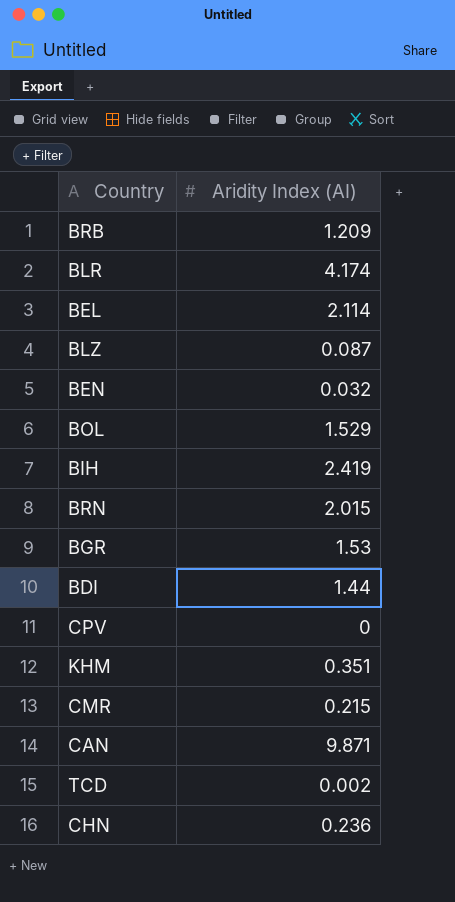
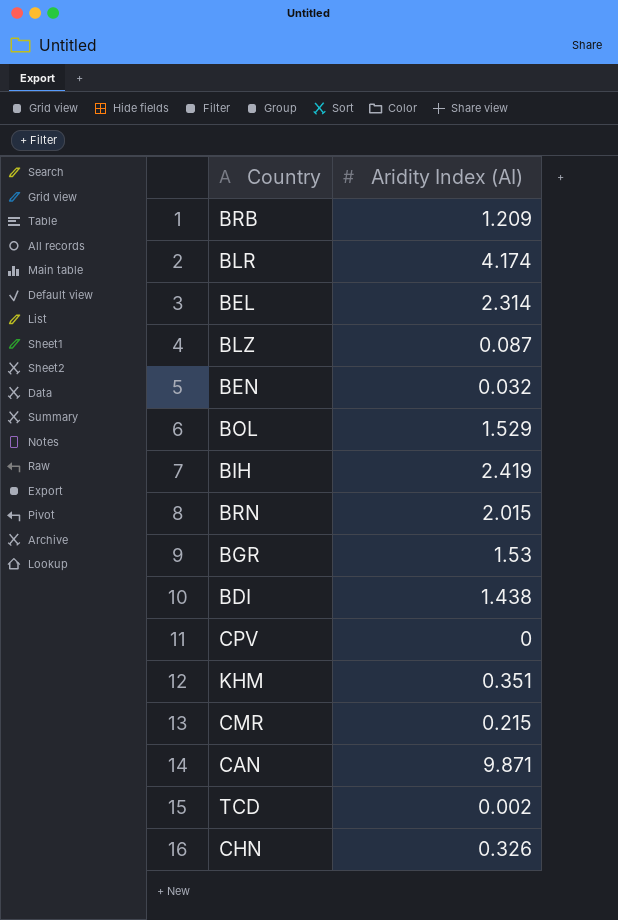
BEL | Aridity Index (AI): 2.114 -> 2.314
BDI | Aridity Index (AI): 1.44 -> 1.438
CHN | Aridity Index (AI): 0.236 -> 0.326

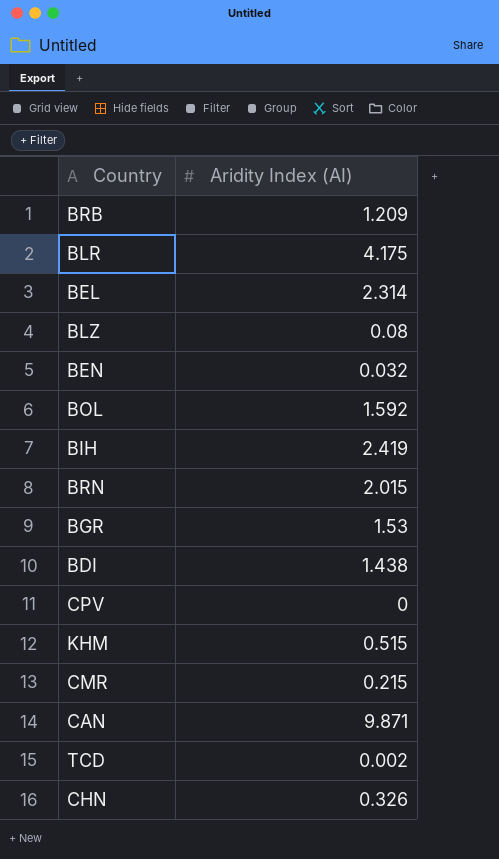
BLR | Aridity Index (AI): 4.174 -> 4.175
BLZ | Aridity Index (AI): 0.087 -> 0.08
BOL | Aridity Index (AI): 1.529 -> 1.592
KHM | Aridity Index (AI): 0.351 -> 0.515

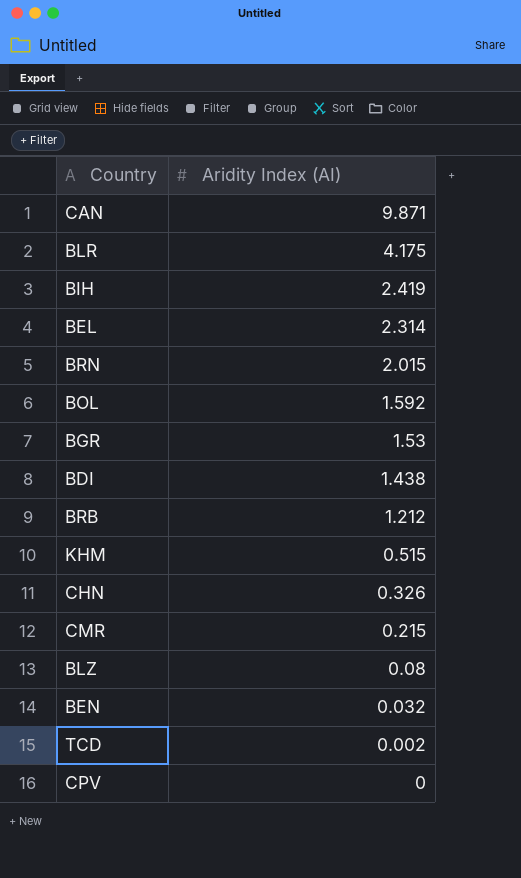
row order: none -> Aridity Index (AI) descending
BRB | Aridity Index (AI): 1.209 -> 1.212

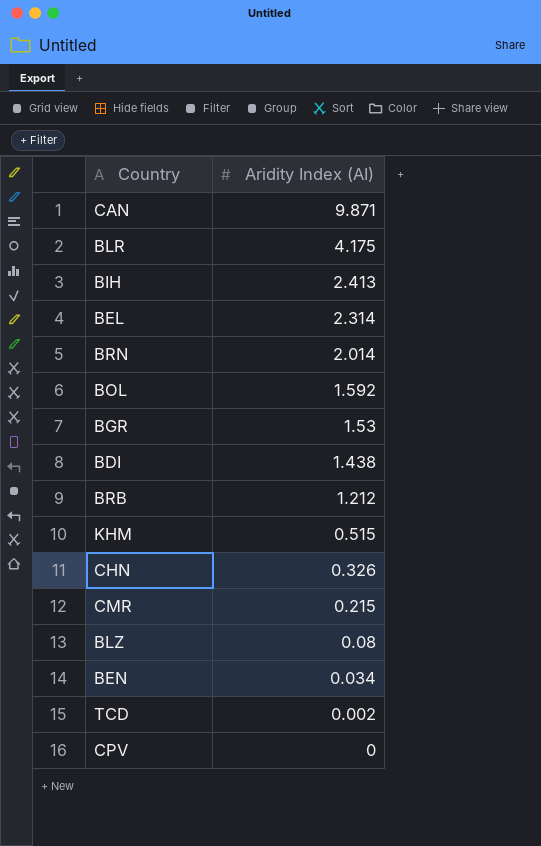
BIH | Aridity Index (AI): 2.419 -> 2.413
BRN | Aridity Index (AI): 2.015 -> 2.014
BEN | Aridity Index (AI): 0.032 -> 0.034

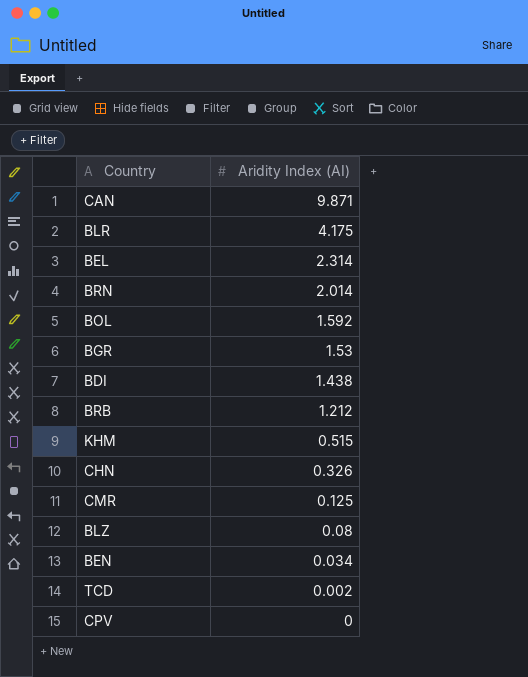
row BIH: 2.413 -> none
CMR | Aridity Index (AI): 0.215 -> 0.125

